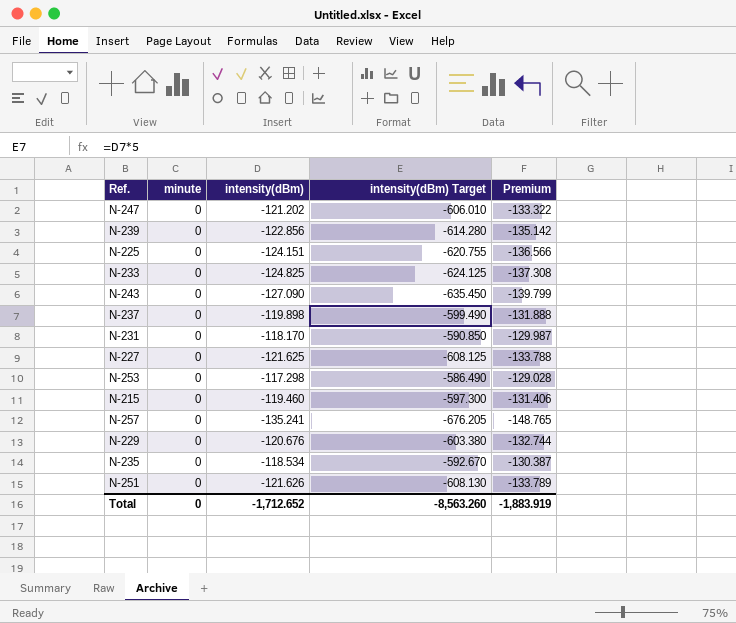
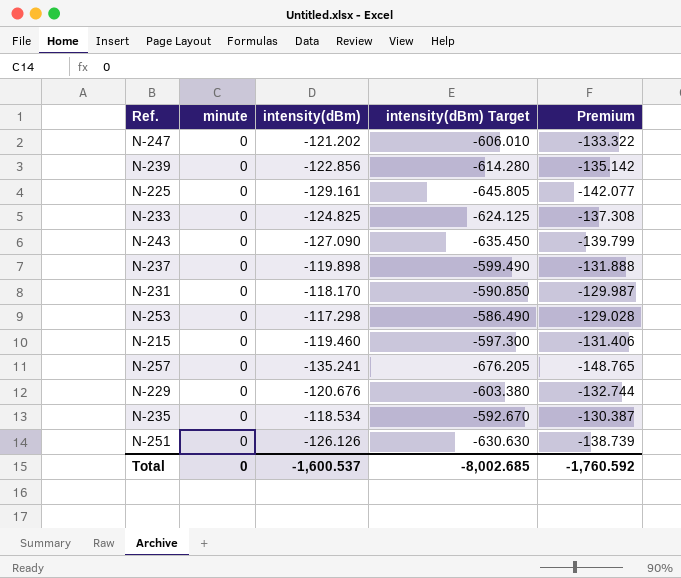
row N-227: 0 | -121.625 | -608.125 | -133.788 -> none
N-225 | intensity(dBm): -124.151 -> -129.161
N-225 | intensity(dBm) Target: -620.755 -> -645.805
N-225 | Premium: -136.566 -> -142.077
N-251 | intensity(dBm): -121.626 -> -126.126
N-251 | intensity(dBm) Target: -608.130 -> -630.630
N-251 | Premium: -133.789 -> -138.739
Total | intensity(dBm): -1,712.652 -> -1,600.537
Total | intensity(dBm) Target: -8,563.260 -> -8,002.685
Total | Premium: -1,883.919 -> -1,760.592

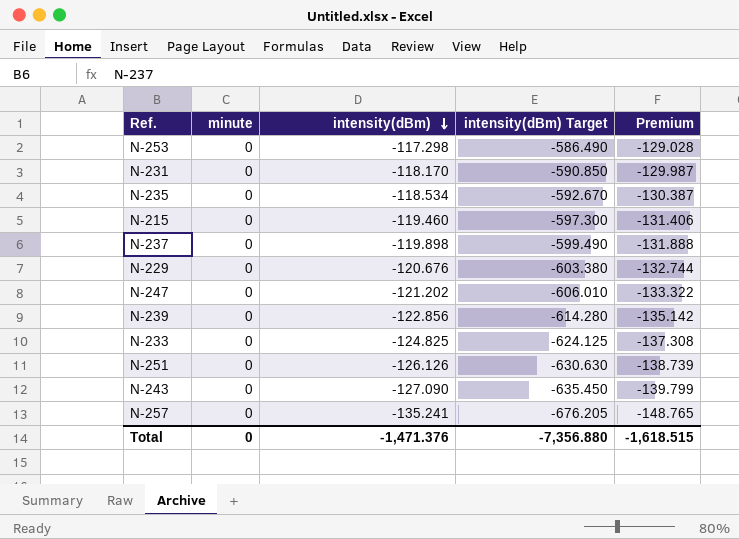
row order: none -> intensity(dBm) descending
row N-225: 0 | -129.161 | -645.805 | -142.077 -> none
Total | intensity(dBm): -1,600.537 -> -1,471.376
Total | intensity(dBm) Target: -8,002.685 -> -7,356.880
Total | Premium: -1,760.592 -> -1,618.515

